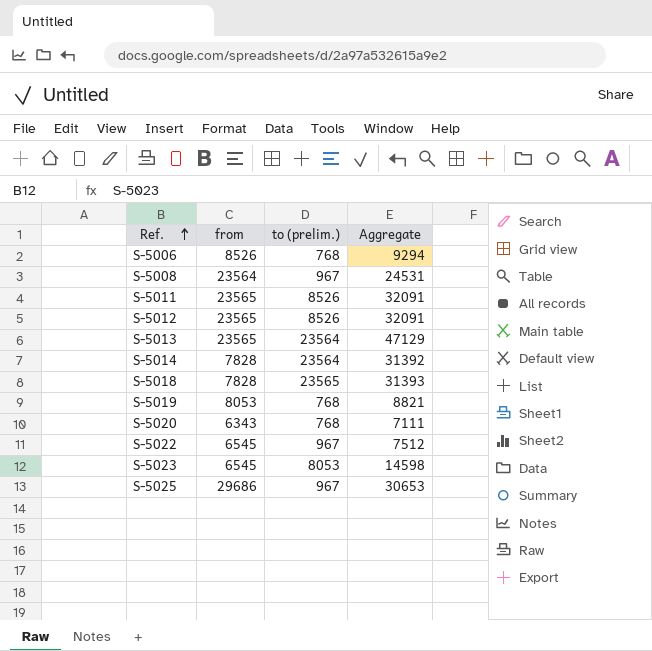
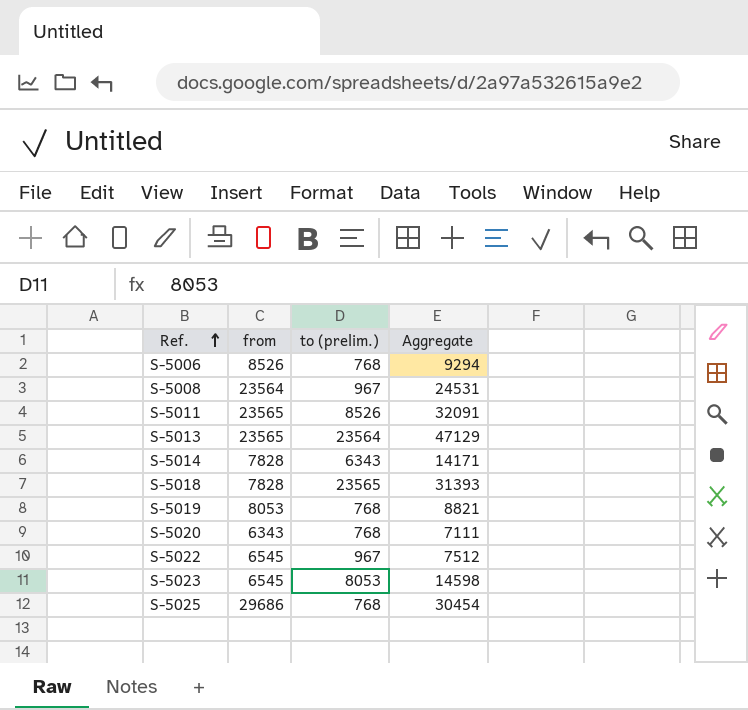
row S-5012: 23565 | 8526 | 32091 -> none
S-5014 | to (prelim.): 23564 -> 6343
S-5014 | Aggregate: 31392 -> 14171
S-5025 | to (prelim.): 967 -> 768
S-5025 | Aggregate: 30653 -> 30454

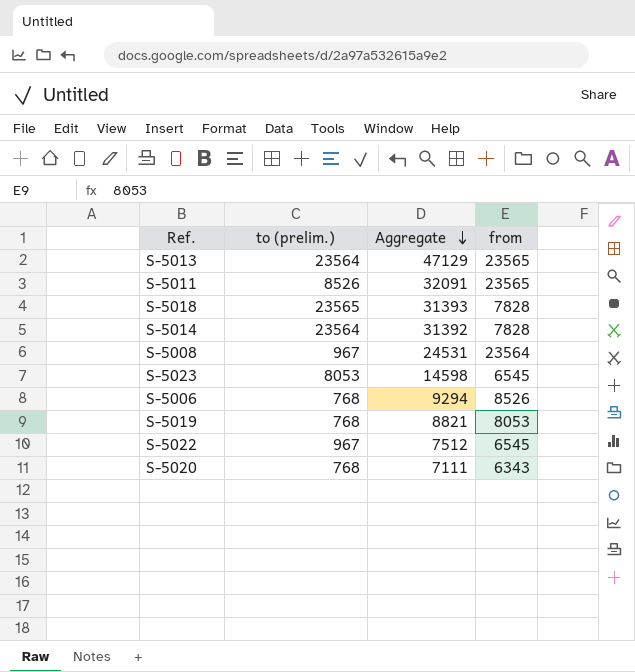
row order: Ref. ascending -> Aggregate descending
column from | position: 2 -> 4
row S-5025: 29686 | 768 | 30454 -> none
S-5014 | to (prelim.): 6343 -> 23564
S-5014 | Aggregate: 14171 -> 31392

